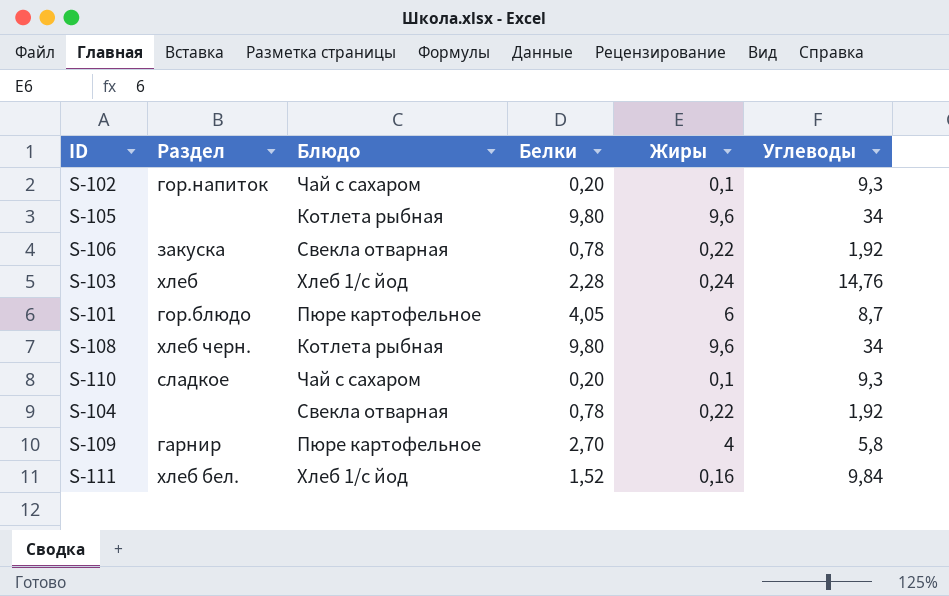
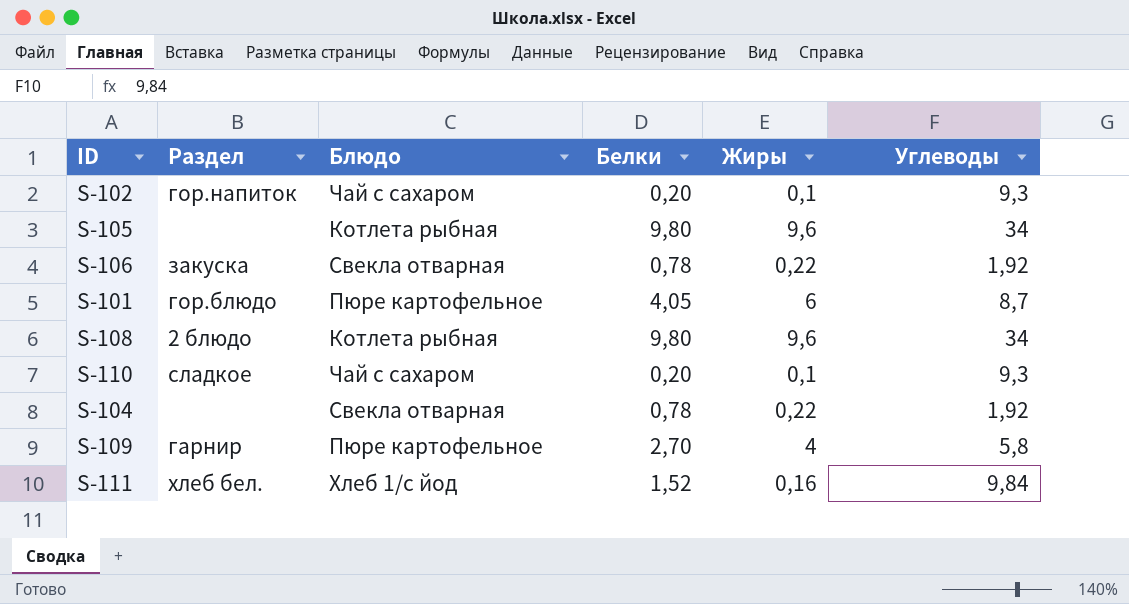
row S-103: хлеб | Хлеб 1/с йод | 2,28 | 0,24 | 14,76 -> none
S-108 | Раздел: хлеб черн. -> 2 блюдо

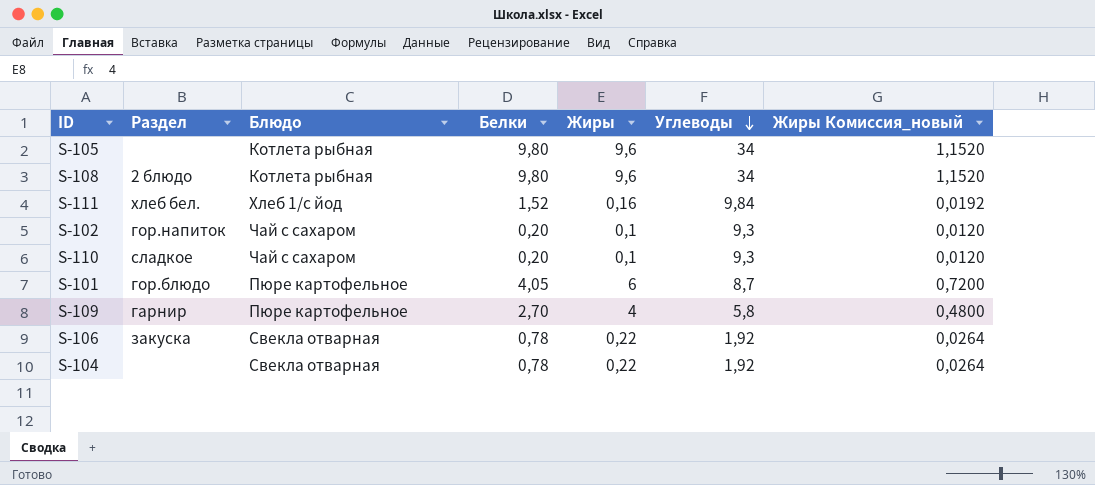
row order: none -> Углеводы descending
column Жиры Комиссия_новый | formula: none -> [Жиры] * 0,12

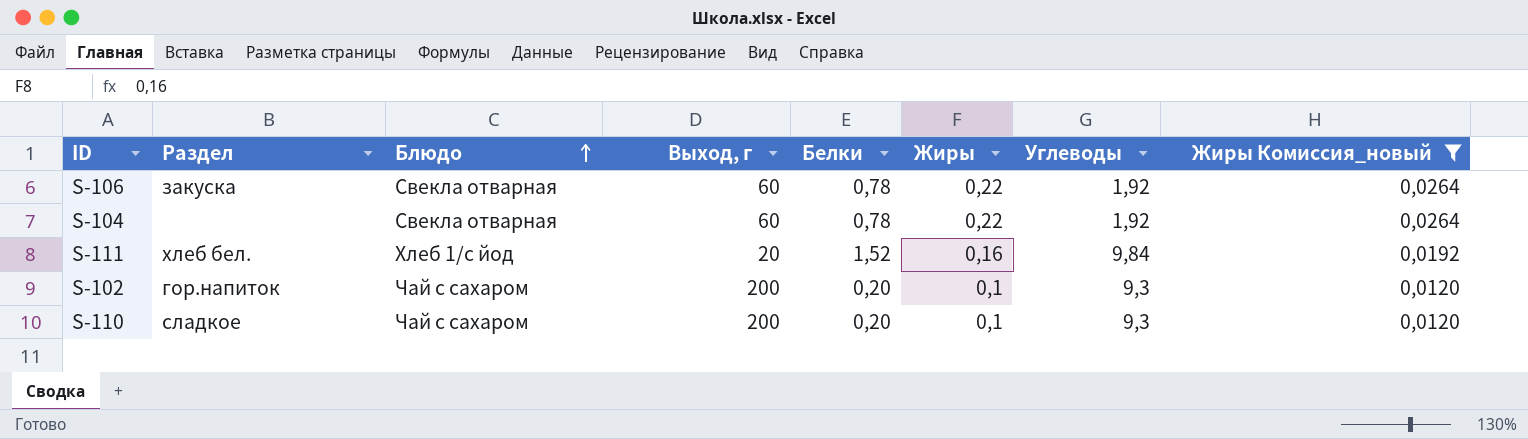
filter: none -> Жиры Комиссия_новый <= 0,0264
row order: Углеводы descending -> Блюдо ascending
column Выход, г | position: none -> 4

